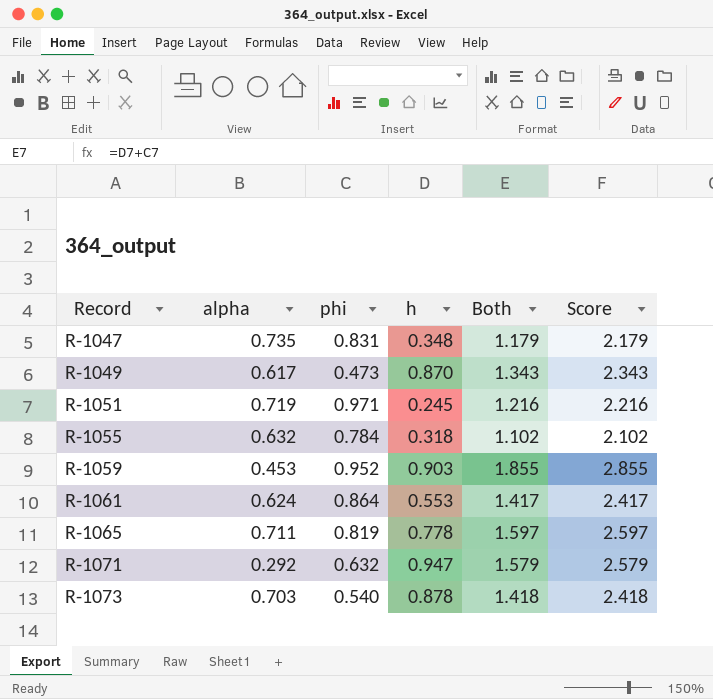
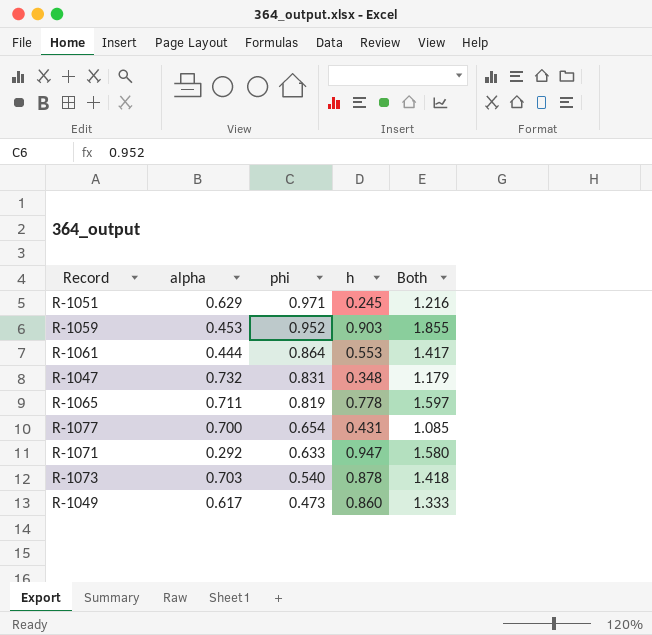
row order: Record ascending -> phi descending
column Score | formula: [Both] + 1 -> none
row R-1055: 0.632 | 0.784 | 0.318 | 1.102 | 2.102 -> none
R-1051 | alpha: 0.719 -> 0.629
R-1061 | alpha: 0.624 -> 0.444
R-1047 | alpha: 0.735 -> 0.732
row R-1077: none -> 0.700 | 0.654 | 0.431 | 1.085
R-1071 | phi: 0.632 -> 0.633
R-1071 | Both: 1.579 -> 1.580
R-1049 | h: 0.870 -> 0.860
R-1049 | Both: 1.343 -> 1.333

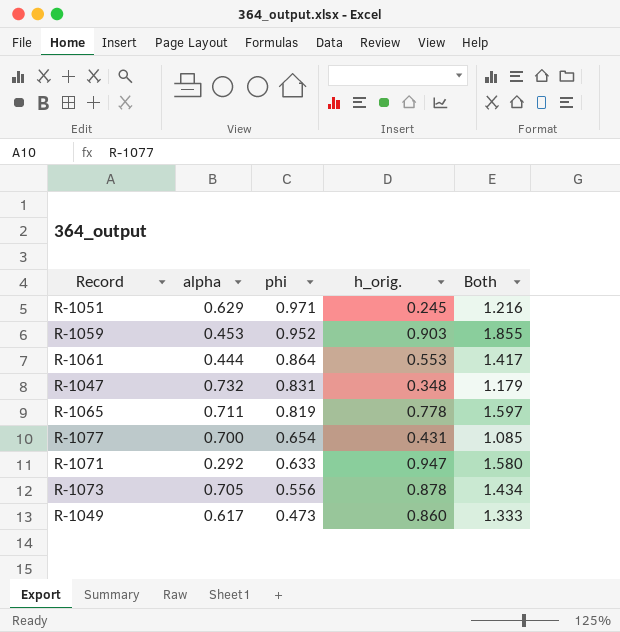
column name: h -> h_orig.
R-1073 | alpha: 0.703 -> 0.705
R-1073 | phi: 0.540 -> 0.556
R-1073 | Both: 1.418 -> 1.434

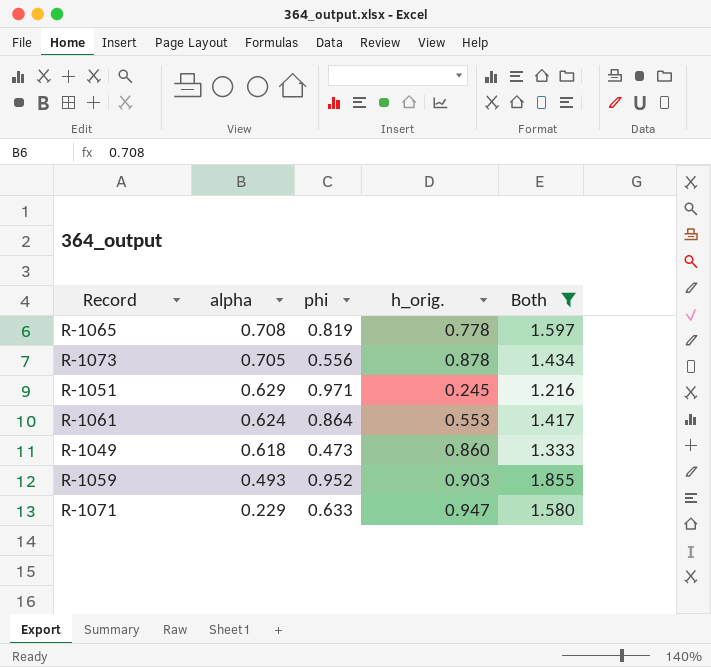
filter: none -> Both >= 1.216
row order: phi descending -> alpha descending
R-1065 | alpha: 0.711 -> 0.708
R-1061 | alpha: 0.444 -> 0.624
R-1049 | alpha: 0.617 -> 0.618
R-1059 | alpha: 0.453 -> 0.493
R-1071 | alpha: 0.292 -> 0.229

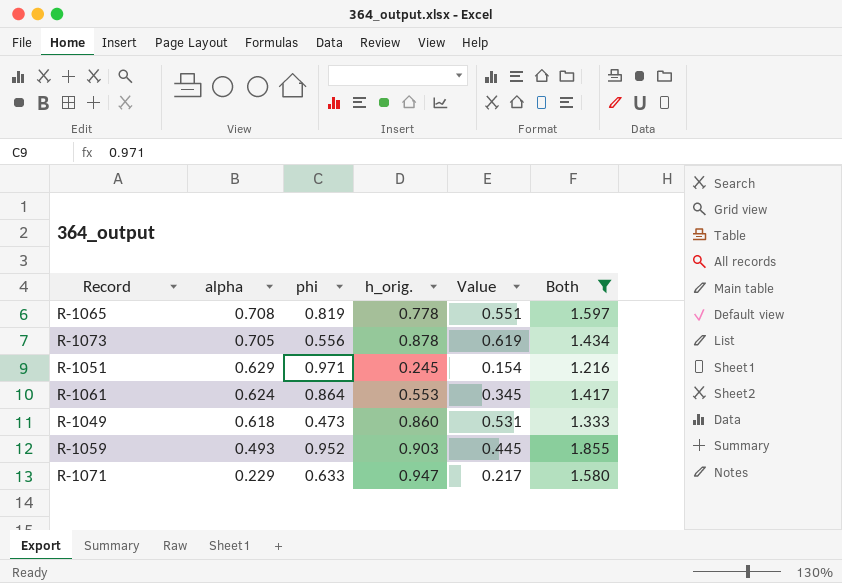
column Value | formula: none -> [alpha] * [h_orig.]

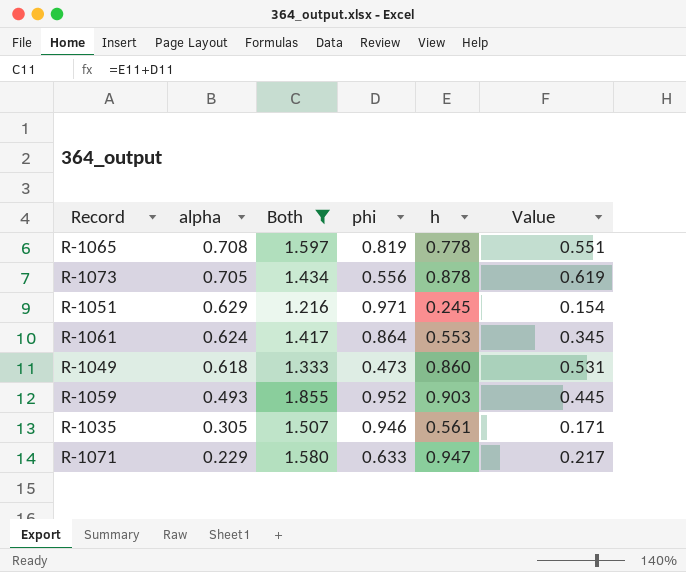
column Both | position: 6 -> 3
column name: h_orig. -> h
row R-1035: none -> 0.305 | 1.507 | 0.946 | 0.561 | 0.171

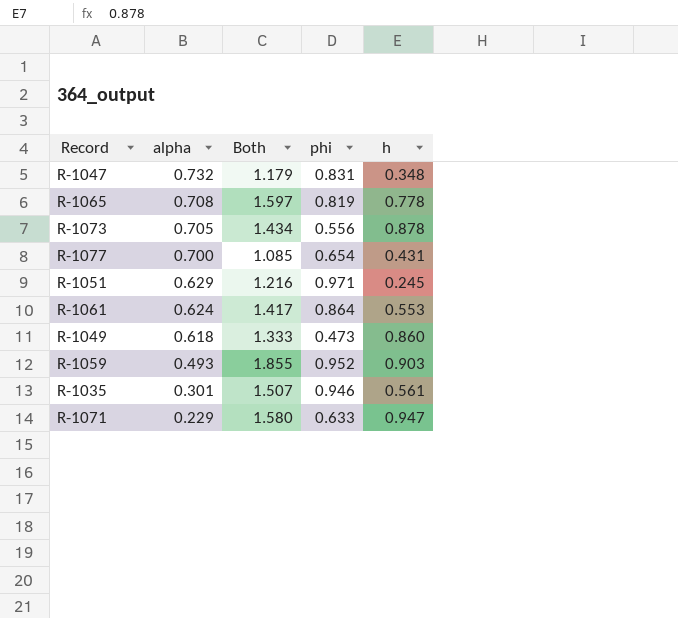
filter: Both >= 1.216 -> none
column Value | formula: [alpha] * [h] -> none
R-1035 | alpha: 0.305 -> 0.301

